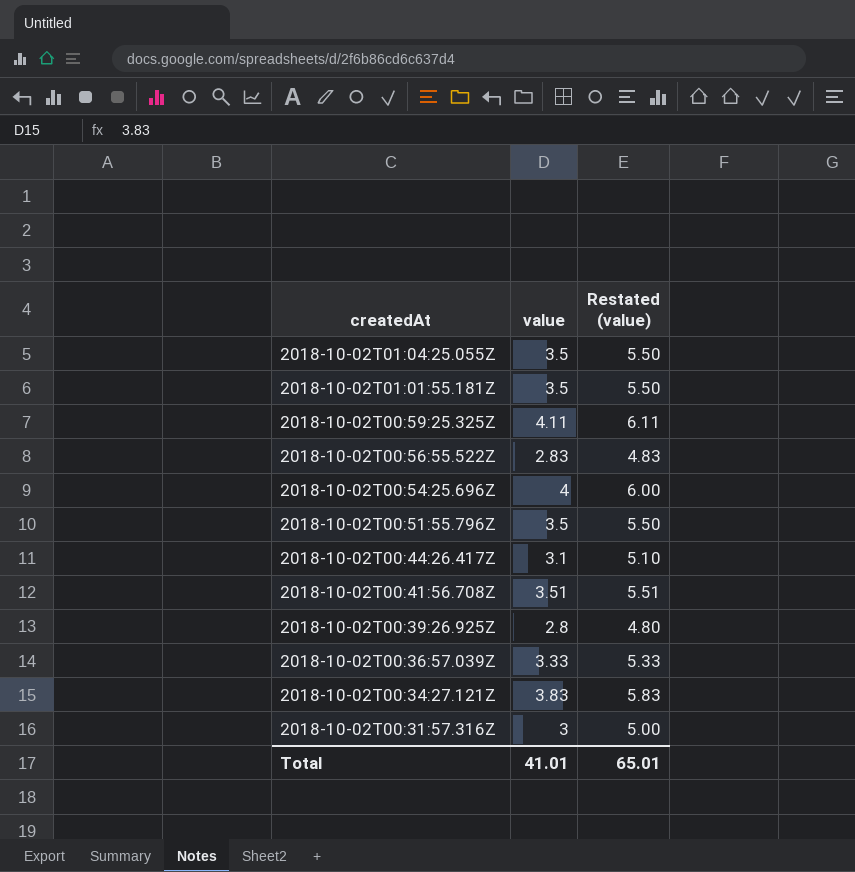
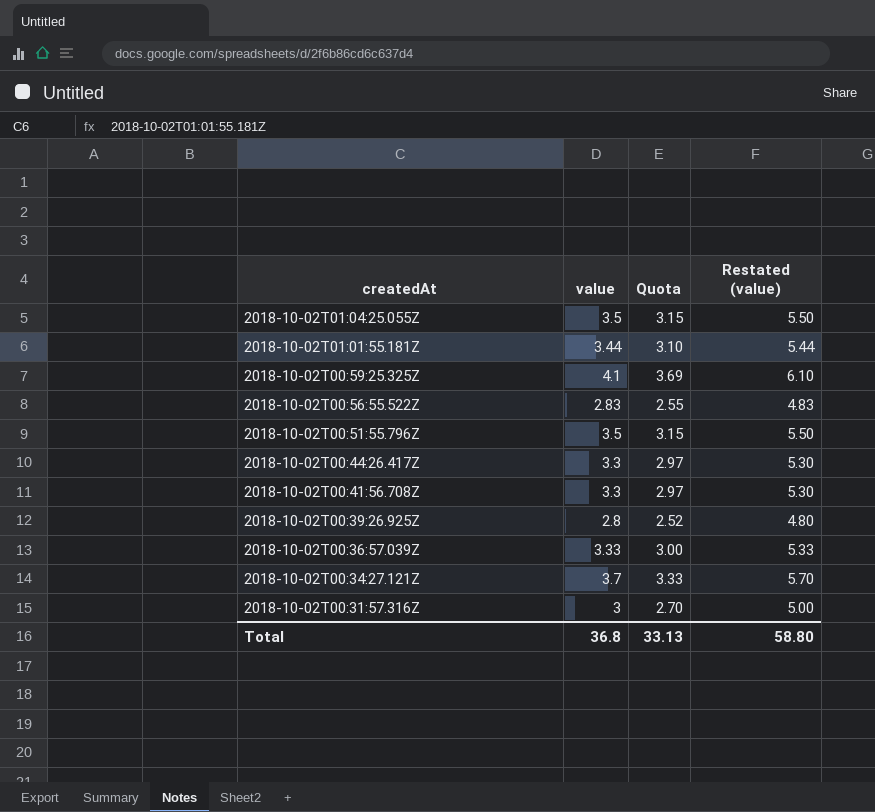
column Quota | formula: none -> [value] * 0.9
row 2018-10-02T00:54:25.696Z: 4 | 6.00 -> none
2018-10-02T01:01:55.181Z | value: 3.5 -> 3.44
2018-10-02T01:01:55.181Z | Restated (value): 5.50 -> 5.44
2018-10-02T00:59:25.325Z | value: 4.11 -> 4.1
2018-10-02T00:59:25.325Z | Restated (value): 6.11 -> 6.10
2018-10-02T00:44:26.417Z | value: 3.1 -> 3.3
2018-10-02T00:44:26.417Z | Restated (value): 5.10 -> 5.30
2018-10-02T00:41:56.708Z | value: 3.51 -> 3.3
2018-10-02T00:41:56.708Z | Restated (value): 5.51 -> 5.30
2018-10-02T00:34:27.121Z | value: 3.83 -> 3.7
2018-10-02T00:34:27.121Z | Restated (value): 5.83 -> 5.70
Total | value: 41.01 -> 36.8
Total | Restated (value): 65.01 -> 58.80

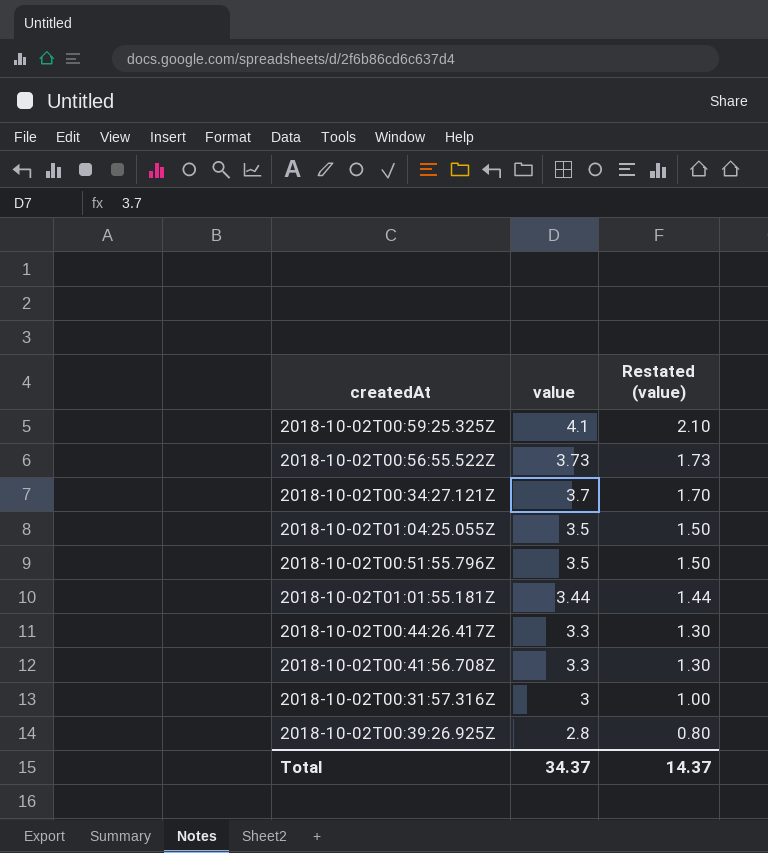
row order: createdAt descending -> value descending
column Quota | formula: [value] * 0.9 -> none
column Restated (value) | formula: [value] + 2 -> [value] - 2
row 2018-10-02T00:36:57.039Z: 3.33 | 3.00 | 5.33 -> none
2018-10-02T00:56:55.522Z | value: 2.83 -> 3.73
Total | value: 36.8 -> 34.37
Total | Restated (value): 58.80 -> 14.37

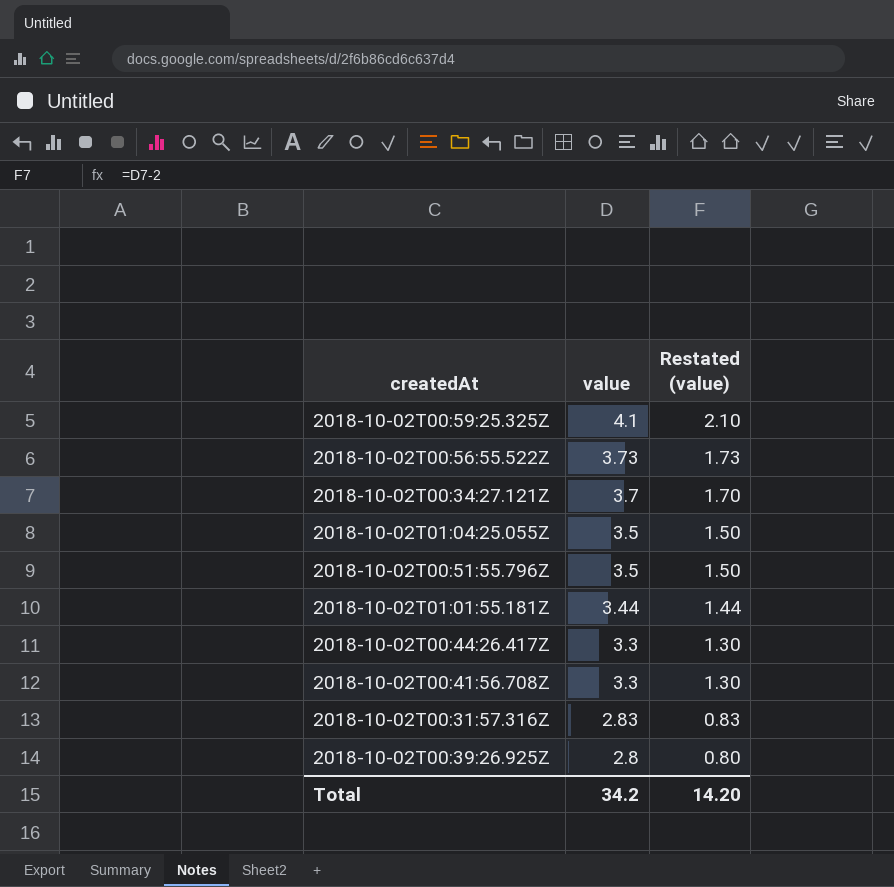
2018-10-02T00:31:57.316Z | value: 3 -> 2.83
2018-10-02T00:31:57.316Z | Restated (value): 1.00 -> 0.83
Total | value: 34.37 -> 34.2
Total | Restated (value): 14.37 -> 14.20

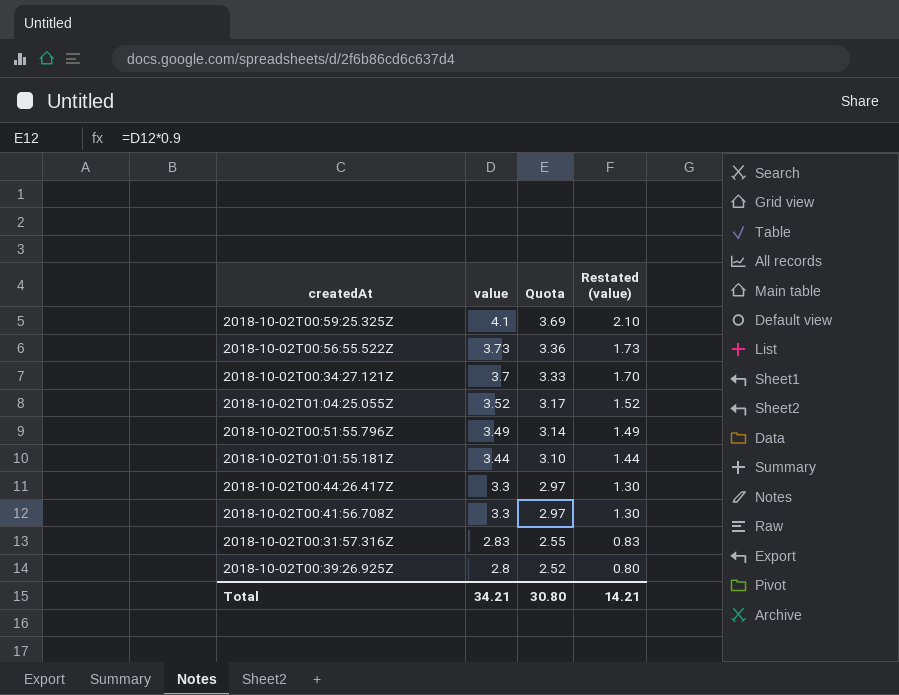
column Quota | formula: none -> [value] * 0.9
2018-10-02T01:04:25.055Z | value: 3.5 -> 3.52
2018-10-02T01:04:25.055Z | Restated (value): 1.50 -> 1.52
2018-10-02T00:51:55.796Z | value: 3.5 -> 3.49
2018-10-02T00:51:55.796Z | Restated (value): 1.50 -> 1.49
Total | value: 34.2 -> 34.21
Total | Restated (value): 14.20 -> 14.21

